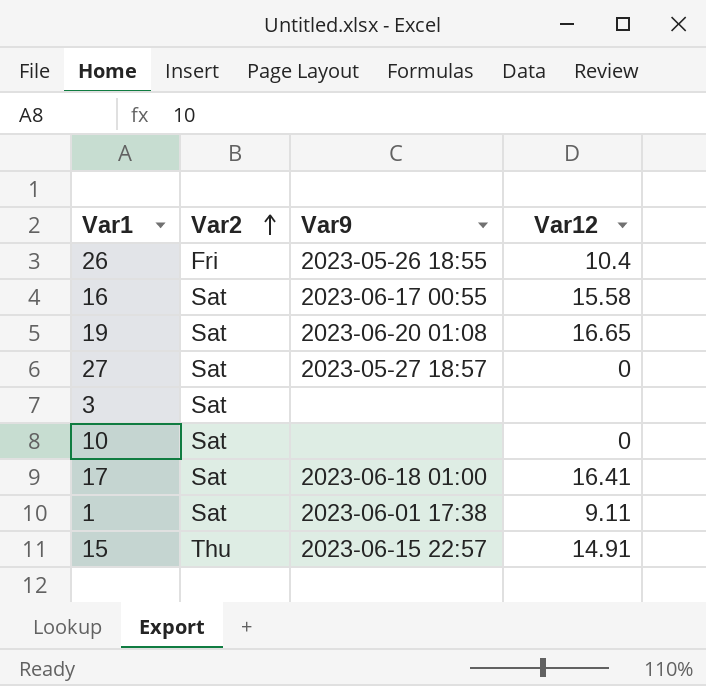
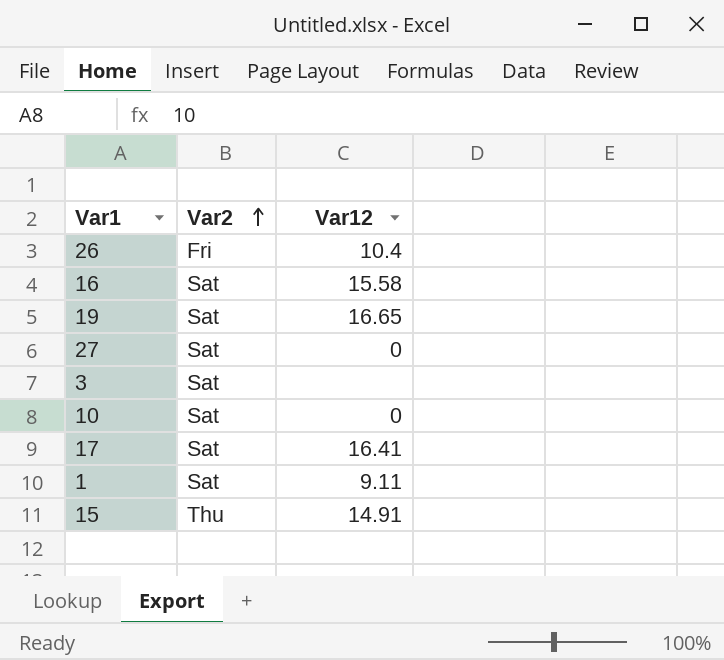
column Var9 | position: 3 -> none

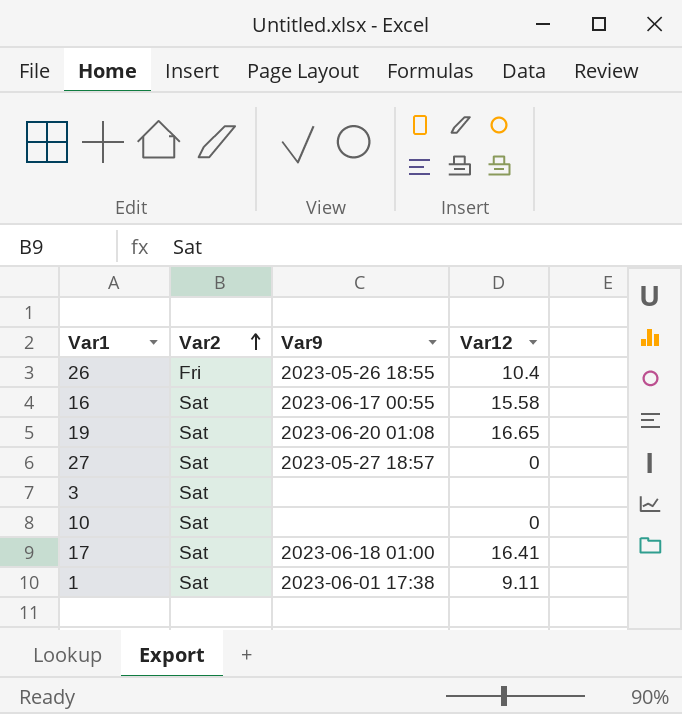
column Var9 | position: none -> 3
row 15: Thu | 14.91 -> none

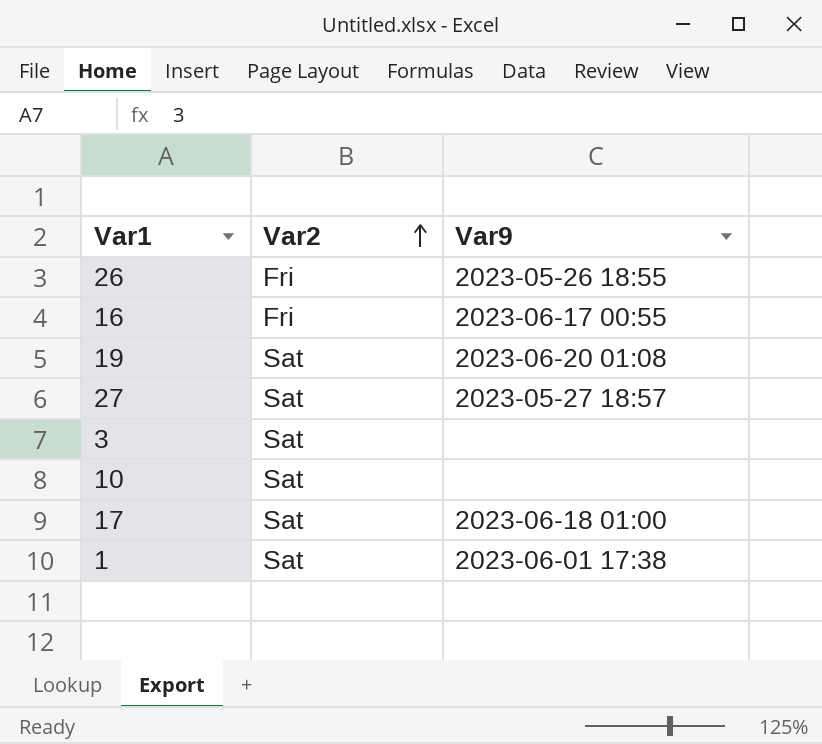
column Var12 | position: 4 -> none
16 | Var2: Sat -> Fri

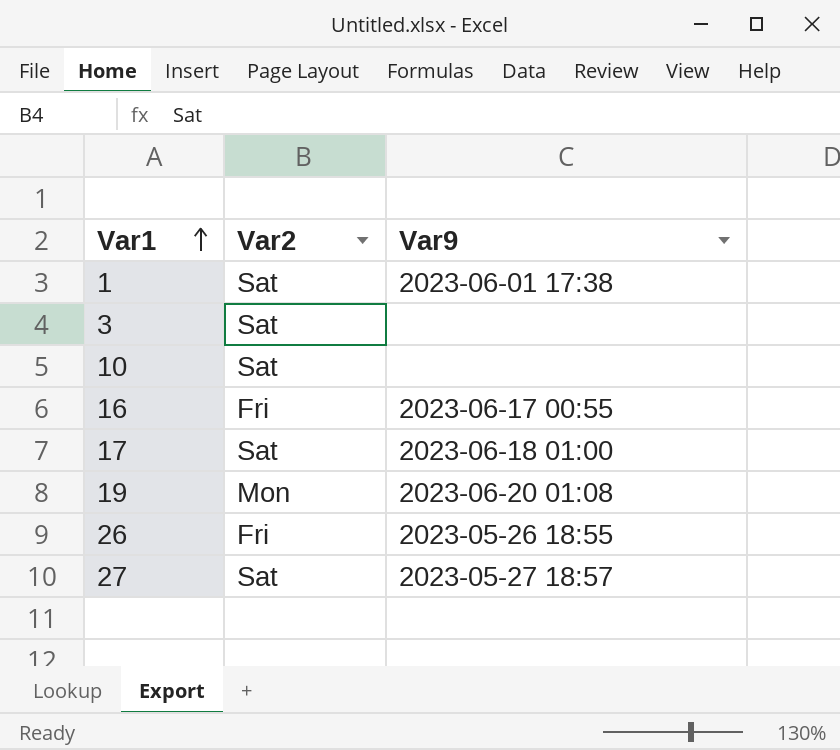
row order: Var2 ascending -> Var1 ascending
19 | Var2: Sat -> Mon

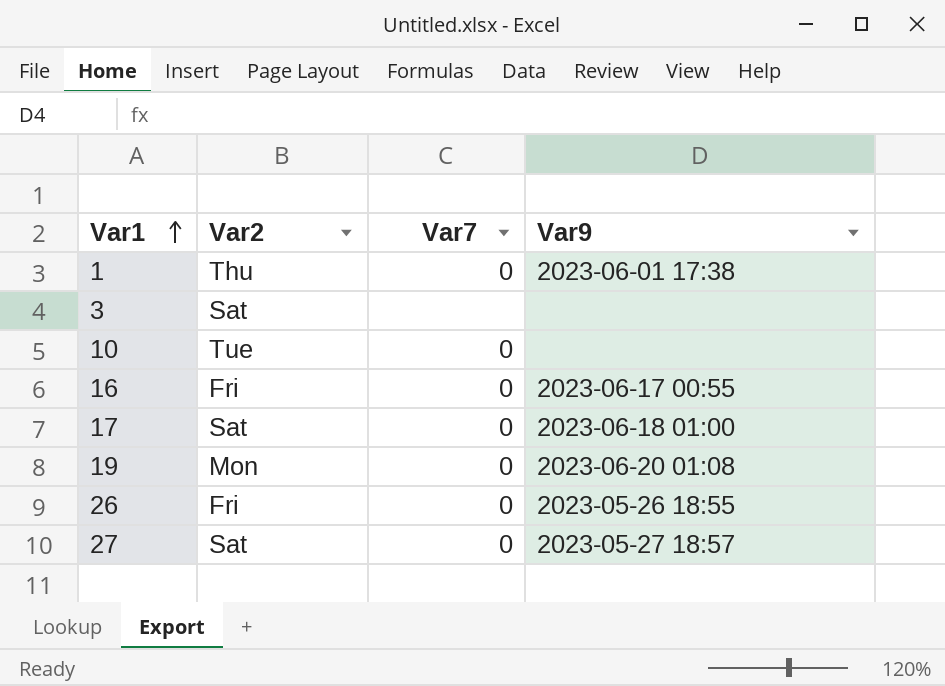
column Var7 | position: none -> 3
1 | Var2: Sat -> Thu
10 | Var2: Sat -> Tue

